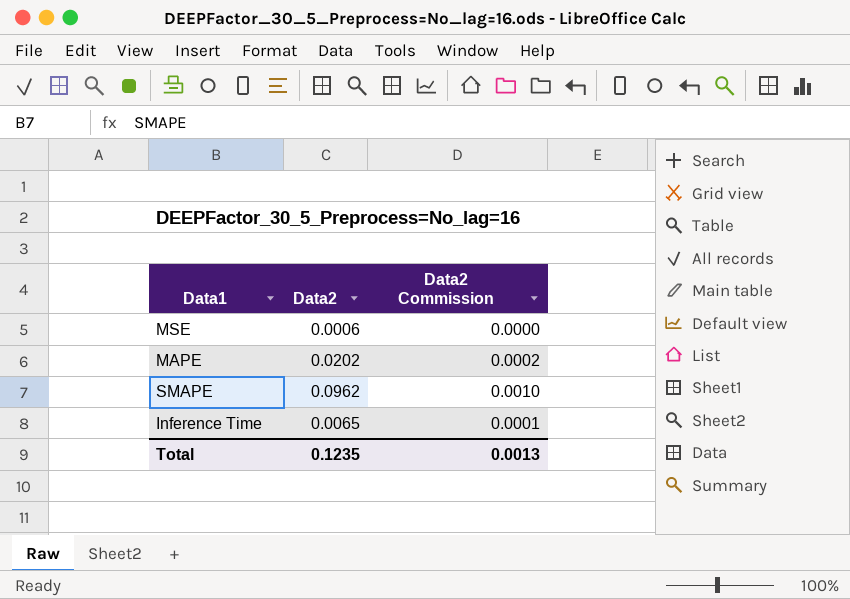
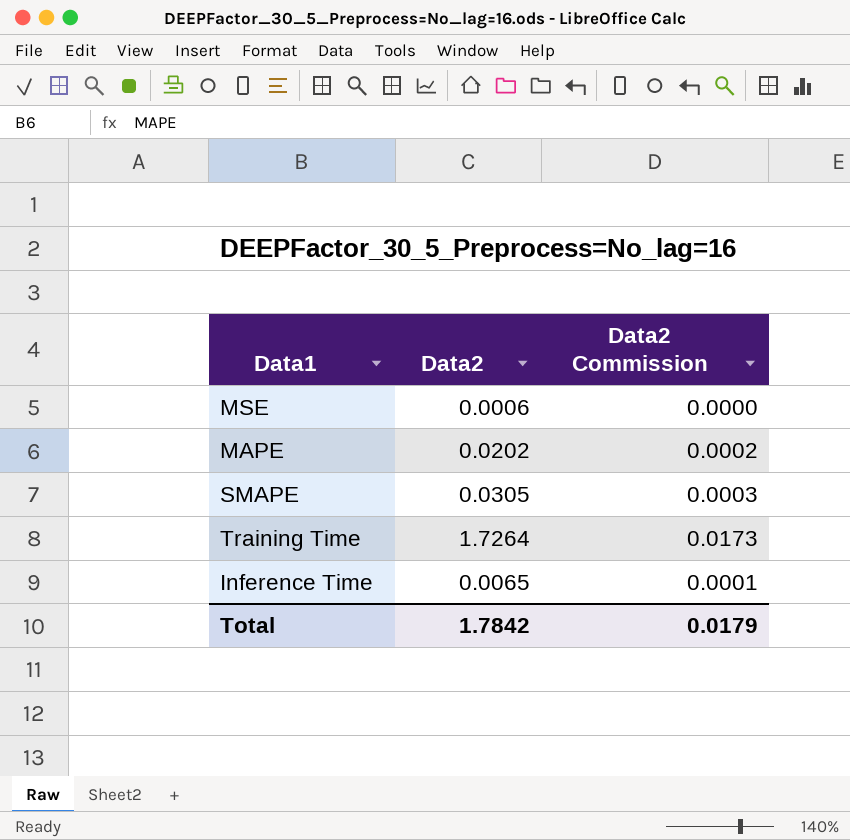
SMAPE | Data2: 0.0962 -> 0.0305
SMAPE | Data2 Commission: 0.0010 -> 0.0003
row Training Time: none -> 1.7264 | 0.0173
Total | Data2: 0.1235 -> 1.7842
Total | Data2 Commission: 0.0013 -> 0.0179

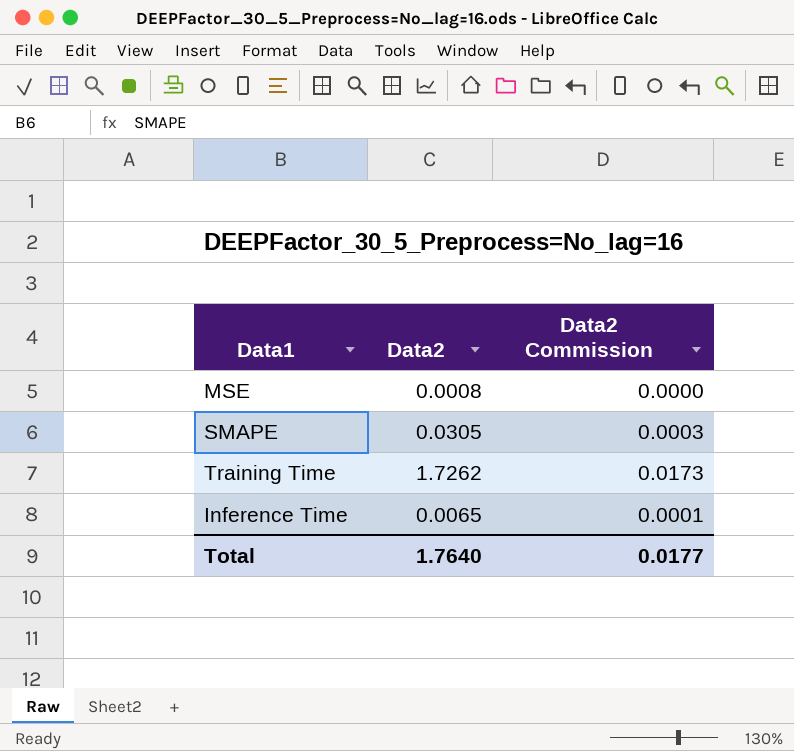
row MAPE: 0.0202 | 0.0002 -> none
MSE | Data2: 0.0006 -> 0.0008
Training Time | Data2: 1.7264 -> 1.7262
Total | Data2: 1.7842 -> 1.7640
Total | Data2 Commission: 0.0179 -> 0.0177

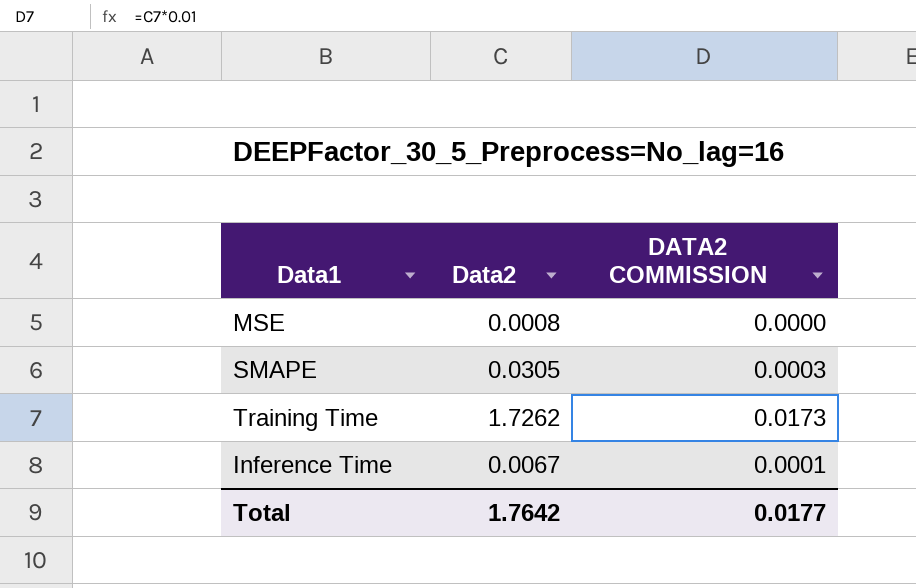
column name: Data2 Commission -> DATA2 COMMISSION
Inference Time | Data2: 0.0065 -> 0.0067
Total | Data2: 1.7640 -> 1.7642

